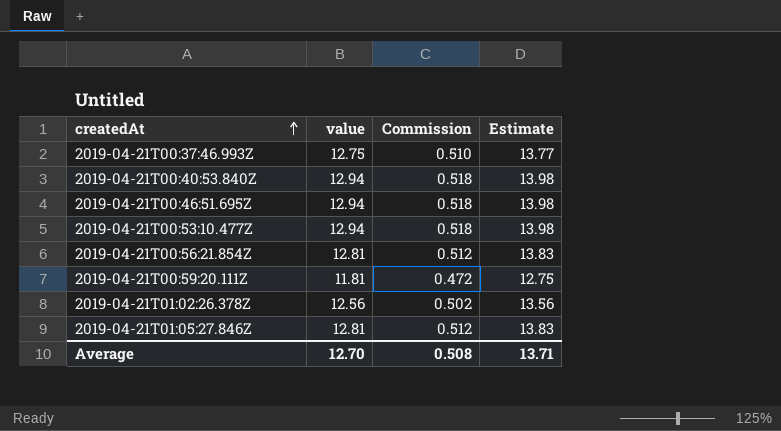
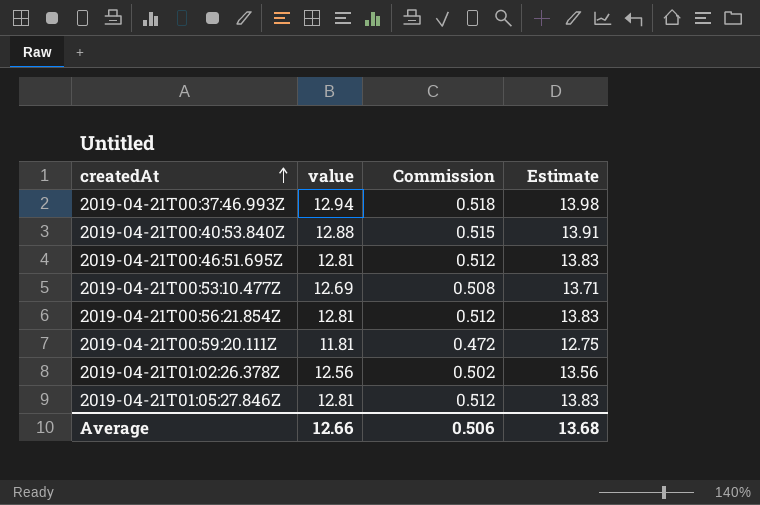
2019-04-21T00:37:46.993Z | value: 12.75 -> 12.94
2019-04-21T00:37:46.993Z | Commission: 0.510 -> 0.518
2019-04-21T00:37:46.993Z | Estimate: 13.77 -> 13.98
2019-04-21T00:40:53.840Z | value: 12.94 -> 12.88
2019-04-21T00:40:53.840Z | Commission: 0.518 -> 0.515
2019-04-21T00:40:53.840Z | Estimate: 13.98 -> 13.91
2019-04-21T00:46:51.695Z | value: 12.94 -> 12.81
2019-04-21T00:46:51.695Z | Commission: 0.518 -> 0.512
2019-04-21T00:46:51.695Z | Estimate: 13.98 -> 13.83
2019-04-21T00:53:10.477Z | value: 12.94 -> 12.69
2019-04-21T00:53:10.477Z | Commission: 0.518 -> 0.508
2019-04-21T00:53:10.477Z | Estimate: 13.98 -> 13.71
Average | value: 12.70 -> 12.66
Average | Commission: 0.508 -> 0.506
Average | Estimate: 13.71 -> 13.68

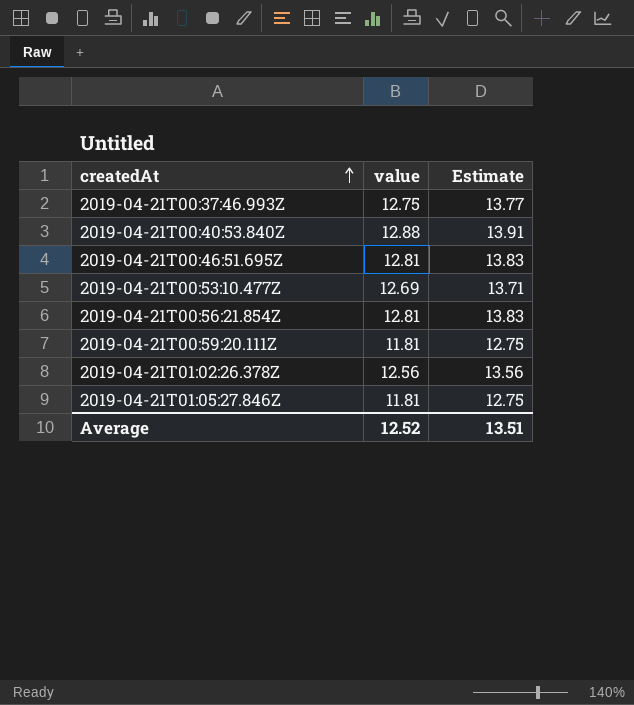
column Commission | formula: [value] * 0.04 -> none
2019-04-21T00:37:46.993Z | value: 12.94 -> 12.75
2019-04-21T00:37:46.993Z | Estimate: 13.98 -> 13.77
2019-04-21T01:05:27.846Z | value: 12.81 -> 11.81
2019-04-21T01:05:27.846Z | Estimate: 13.83 -> 12.75
Average | value: 12.66 -> 12.52
Average | Estimate: 13.68 -> 13.51

